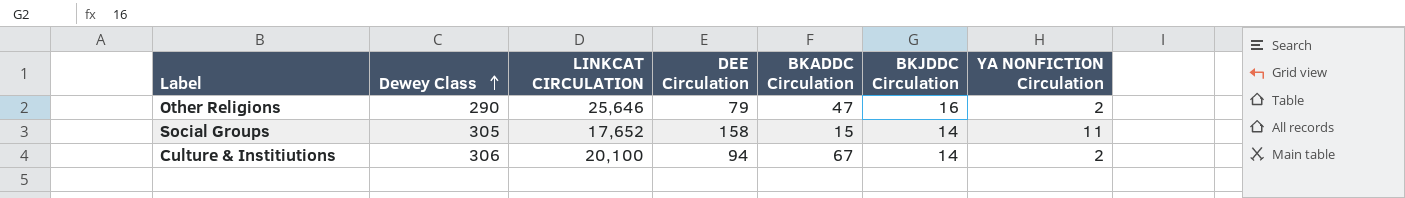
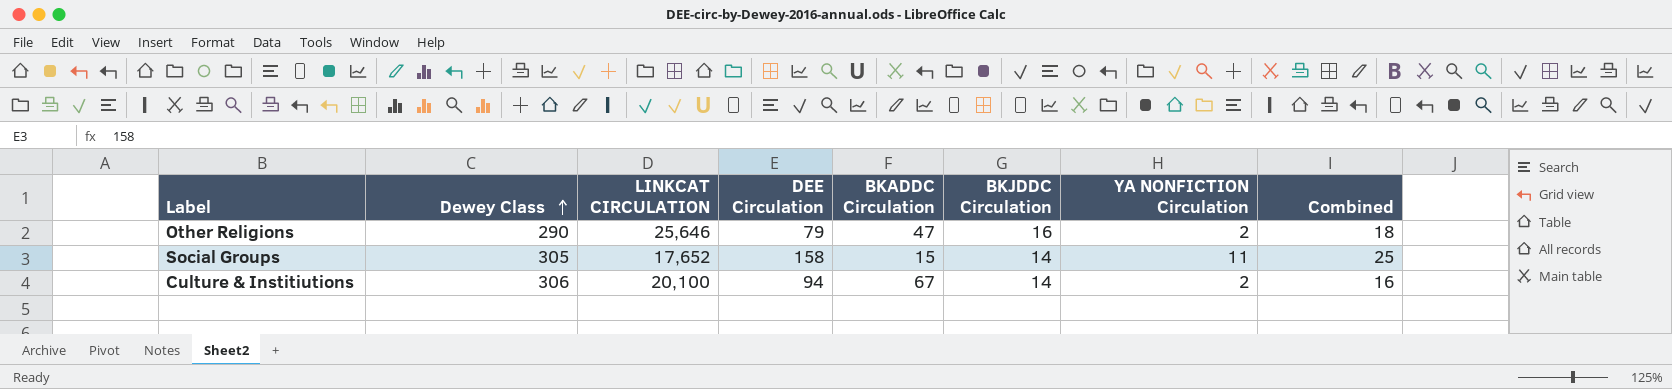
column Combined | formula: none -> [BKJDDC Circulation] + [YA NONFICTION Circulation]

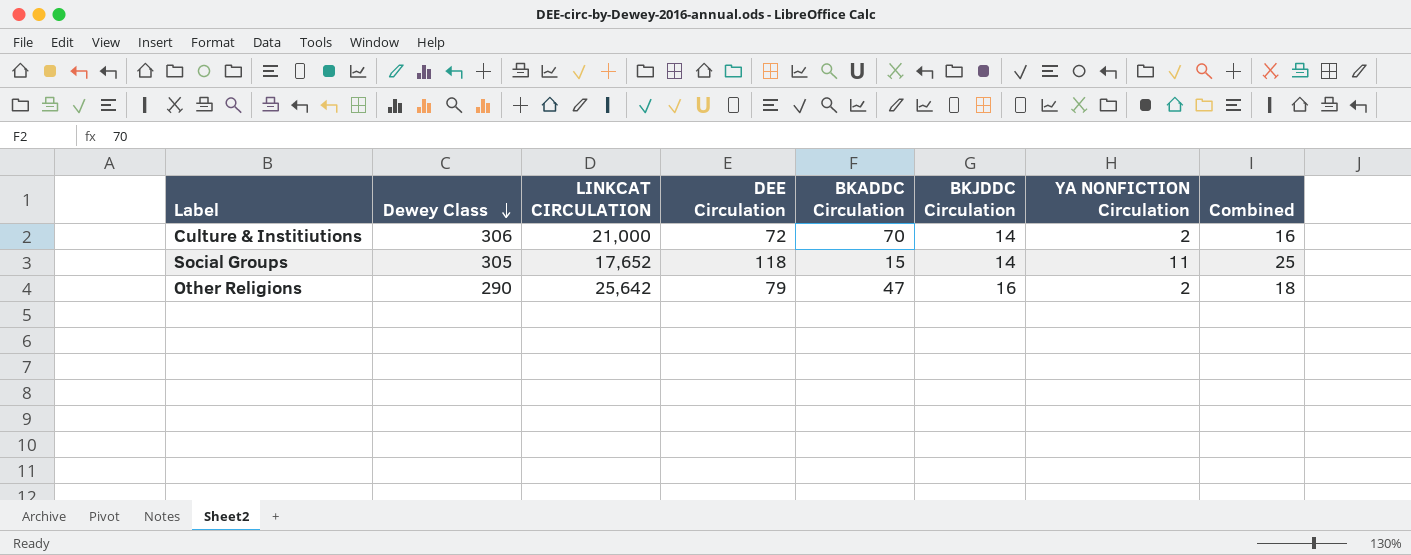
row order: Dewey Class ascending -> Dewey Class descending
Culture & Institiutions | LINKCAT CIRCULATION: 20,100 -> 21,000
Culture & Institiutions | DEE Circulation: 94 -> 72
Culture & Institiutions | BKADDC Circulation: 67 -> 70
Social Groups | DEE Circulation: 158 -> 118
Other Religions | LINKCAT CIRCULATION: 25,646 -> 25,642

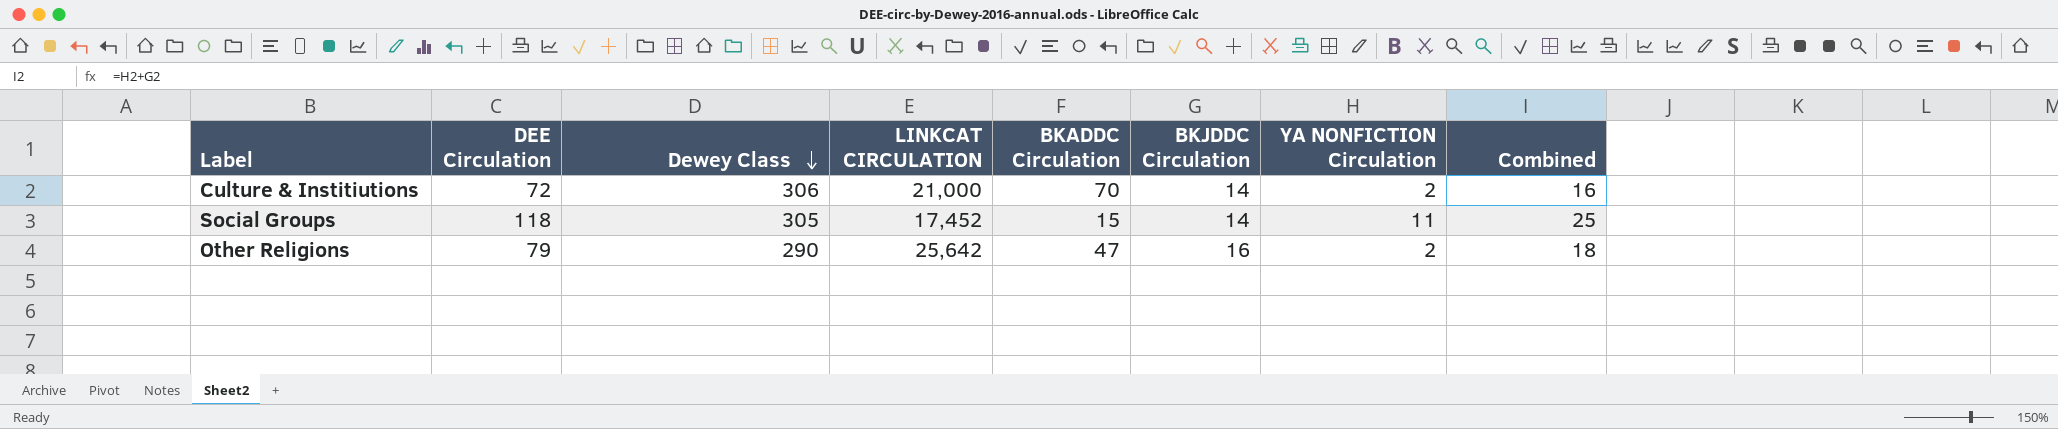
column DEE Circulation | position: 4 -> 2
Social Groups | LINKCAT CIRCULATION: 17,652 -> 17,452

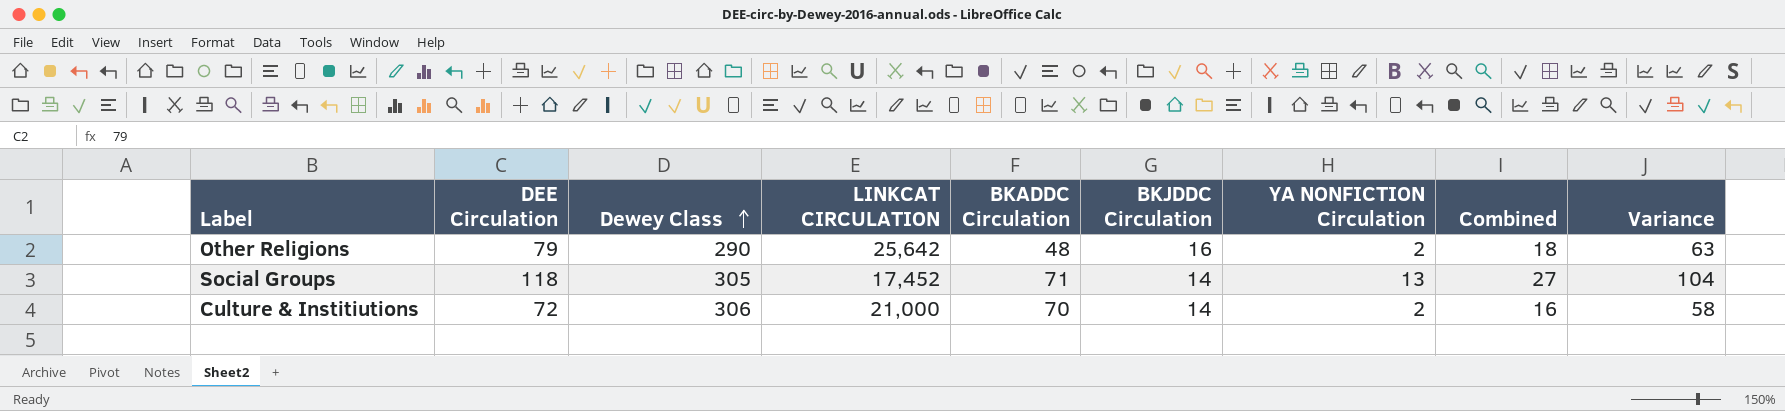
row order: Dewey Class descending -> Dewey Class ascending
column Variance | formula: none -> [DEE Circulation] - [BKJDDC Circulation]
Other Religions | BKADDC Circulation: 47 -> 48
Social Groups | BKADDC Circulation: 15 -> 71
Social Groups | YA NONFICTION Circulation: 11 -> 13
Social Groups | Combined: 25 -> 27

